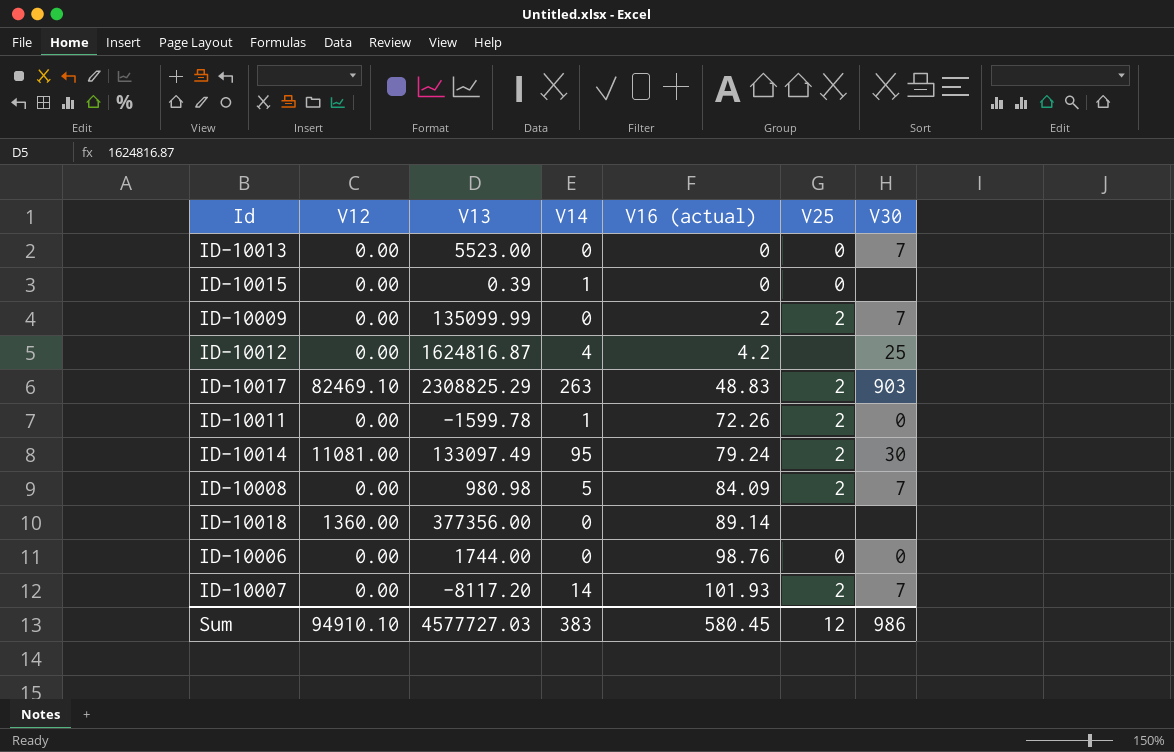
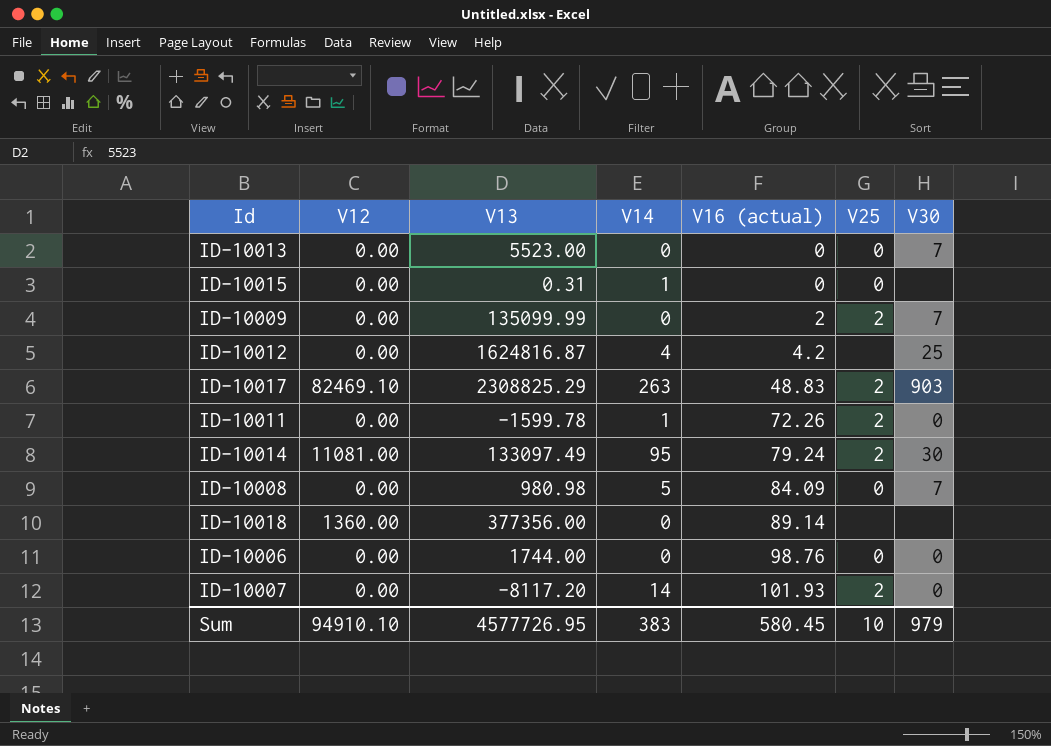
ID-10015 | V13: 0.39 -> 0.31
ID-10008 | V25: 2 -> 0
ID-10007 | V30: 7 -> 0
Sum | V13: 4577727.03 -> 4577726.95
Sum | V25: 12 -> 10
Sum | V30: 986 -> 979

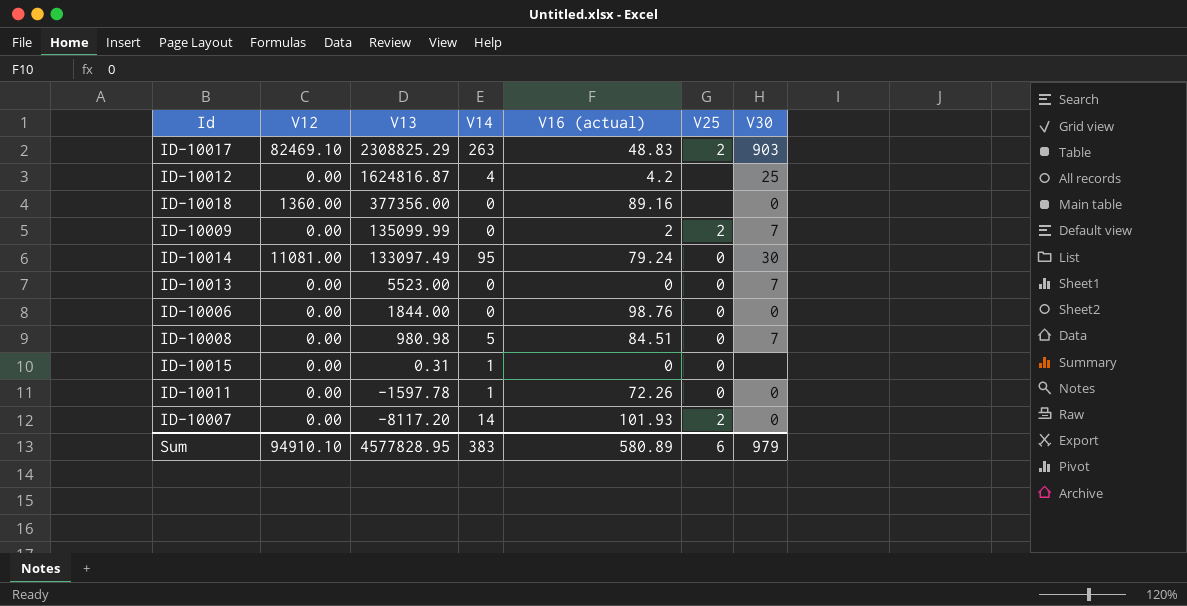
row order: V16 (actual) ascending -> V13 descending
ID-10018 | V16 (actual): 89.14 -> 89.16
ID-10018 | V30: none -> 0
ID-10014 | V25: 2 -> 0
ID-10006 | V13: 1744.00 -> 1844.00
ID-10008 | V16 (actual): 84.09 -> 84.51
ID-10011 | V13: -1599.78 -> -1597.78
ID-10011 | V25: 2 -> 0
Sum | V13: 4577726.95 -> 4577828.95
Sum | V16 (actual): 580.45 -> 580.89
Sum | V25: 10 -> 6

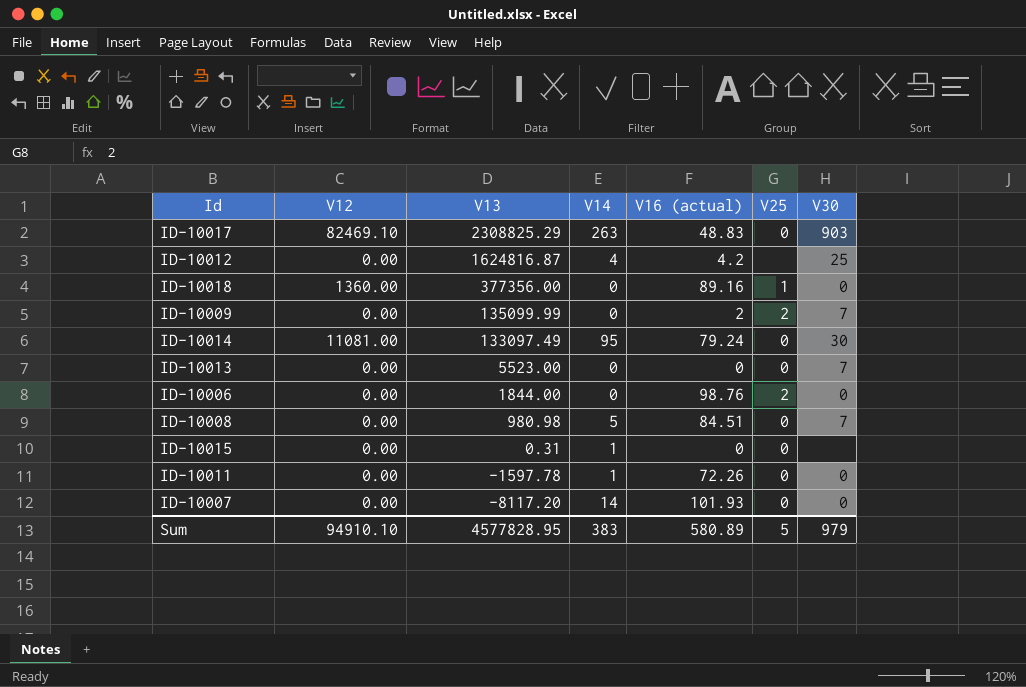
ID-10017 | V25: 2 -> 0
ID-10018 | V25: none -> 1
ID-10006 | V25: 0 -> 2
ID-10007 | V25: 2 -> 0
Sum | V25: 6 -> 5

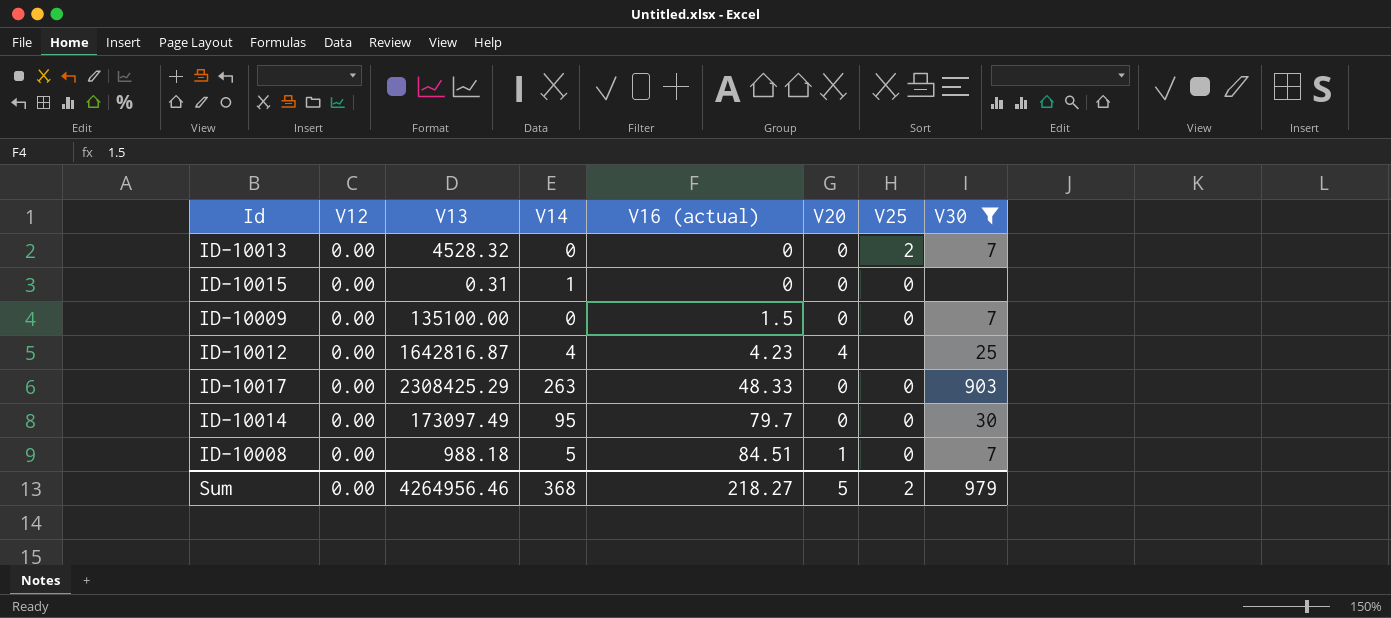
filter: none -> V30 != 0
row order: V13 descending -> V16 (actual) ascending
column V20 | position: none -> 6
ID-10013 | V13: 5523.00 -> 4528.32
ID-10013 | V25: 0 -> 2
ID-10009 | V13: 135099.99 -> 135100.00
ID-10009 | V16 (actual): 2 -> 1.5
ID-10009 | V25: 2 -> 0
ID-10012 | V13: 1624816.87 -> 1642816.87
ID-10012 | V16 (actual): 4.2 -> 4.23
ID-10017 | V12: 82469.10 -> 0.00
ID-10017 | V13: 2308825.29 -> 2308425.29
ID-10017 | V16 (actual): 48.83 -> 48.33
ID-10014 | V12: 11081.00 -> 0.00
ID-10014 | V13: 133097.49 -> 173097.49
ID-10014 | V16 (actual): 79.24 -> 79.7
ID-10008 | V13: 980.98 -> 988.18
Sum | V12: 94910.10 -> 0.00
Sum | V13: 4577828.95 -> 4264956.46
Sum | V14: 383 -> 368
Sum | V16 (actual): 580.89 -> 218.27
Sum | V25: 5 -> 2

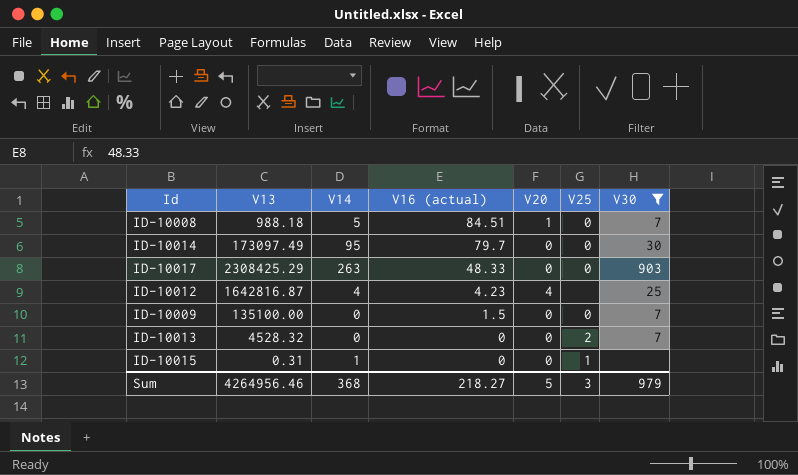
row order: V16 (actual) ascending -> V16 (actual) descending
column V12 | position: 2 -> none
ID-10015 | V25: 0 -> 1
Sum | V25: 2 -> 3

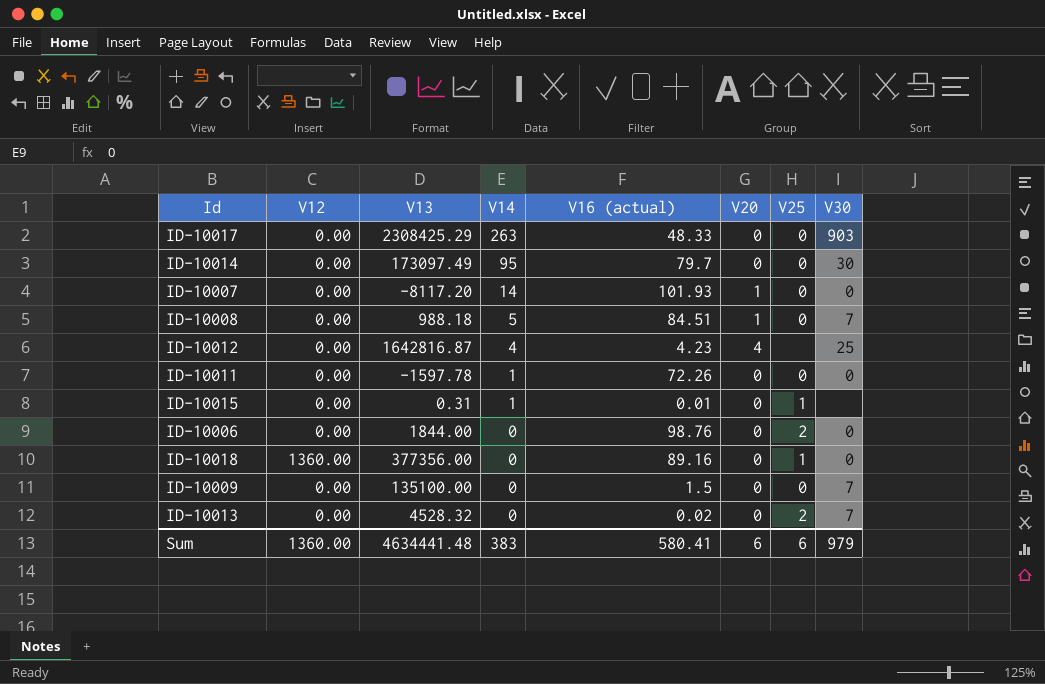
filter: V30 != 0 -> none
row order: V16 (actual) descending -> V14 descending
column V12 | position: none -> 2
ID-10015 | V16 (actual): 0 -> 0.01
ID-10013 | V16 (actual): 0 -> 0.02
Sum | V13: 4264956.46 -> 4634441.48
Sum | V14: 368 -> 383
Sum | V16 (actual): 218.27 -> 580.41
Sum | V20: 5 -> 6
Sum | V25: 3 -> 6

